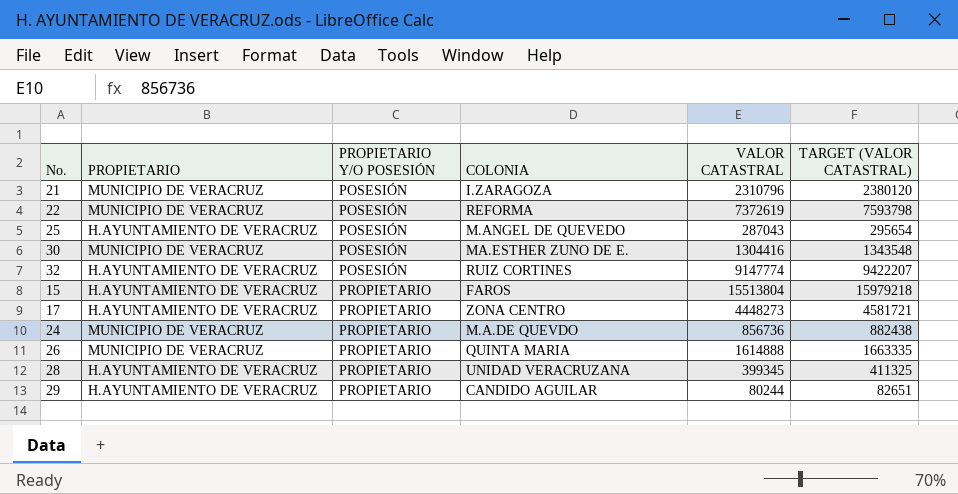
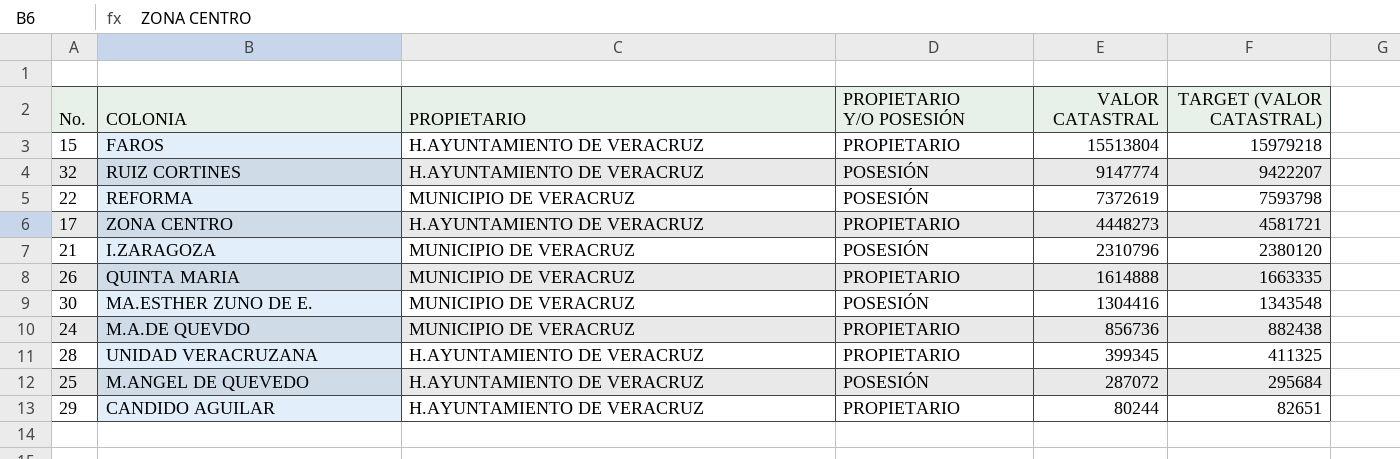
row order: PROPIETARIO Y/O POSESIÓN ascending -> VALOR CATASTRAL descending
column COLONIA | position: 4 -> 2
25 | VALOR CATASTRAL: 287043 -> 287072
25 | TARGET (VALOR CATASTRAL): 295654 -> 295684

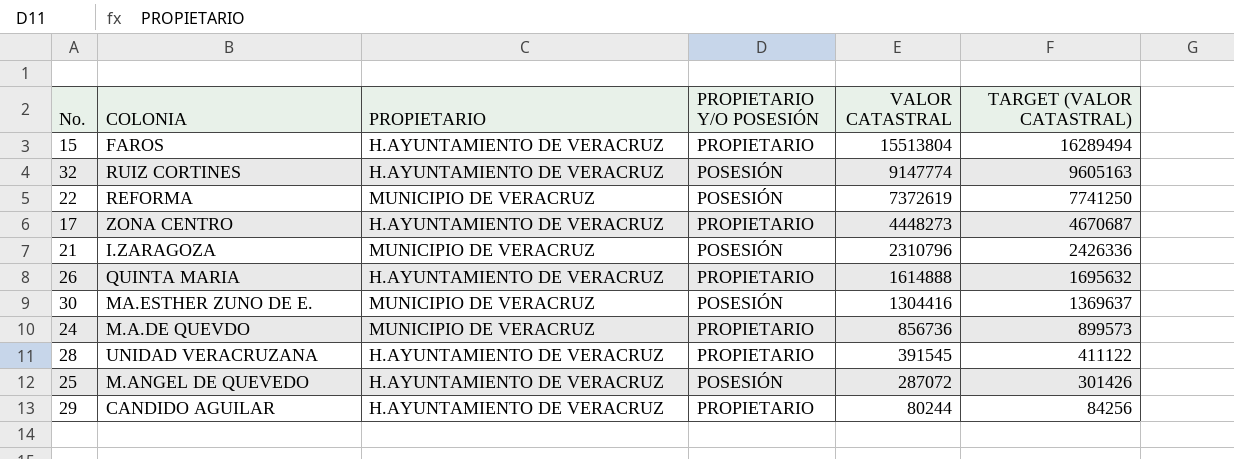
column TARGET (VALOR CATASTRAL) | formula: [VALOR CATASTRAL] * 1.03 -> [VALOR CATASTRAL] * 1.05
26 | PROPIETARIO: MUNICIPIO DE VERACRUZ -> H.AYUNTAMIENTO DE VERACRUZ
28 | VALOR CATASTRAL: 399345 -> 391545

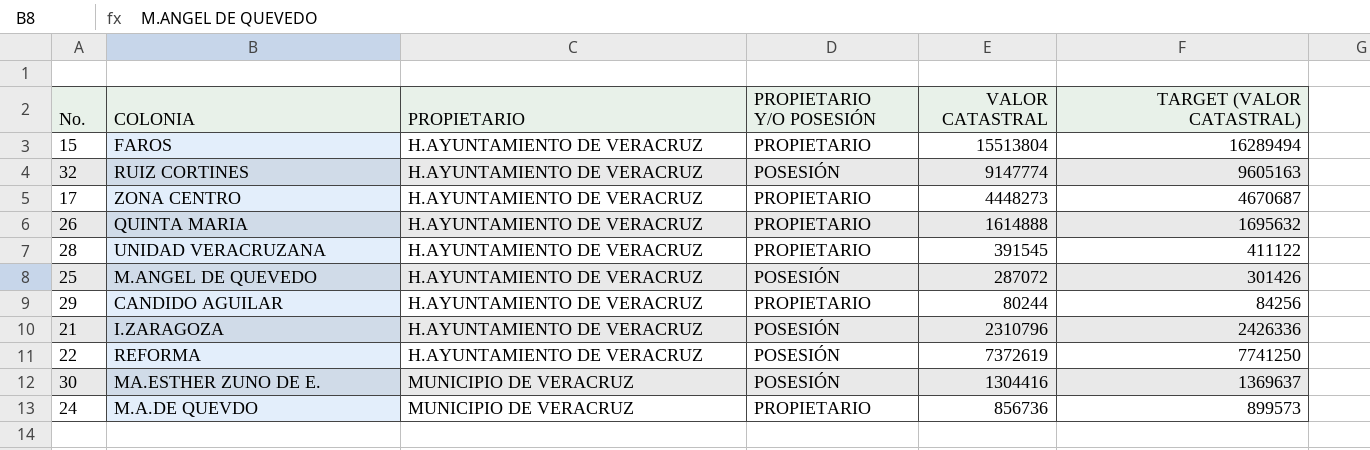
row order: VALOR CATASTRAL descending -> PROPIETARIO ascending
21 | PROPIETARIO: MUNICIPIO DE VERACRUZ -> H.AYUNTAMIENTO DE VERACRUZ
22 | PROPIETARIO: MUNICIPIO DE VERACRUZ -> H.AYUNTAMIENTO DE VERACRUZ

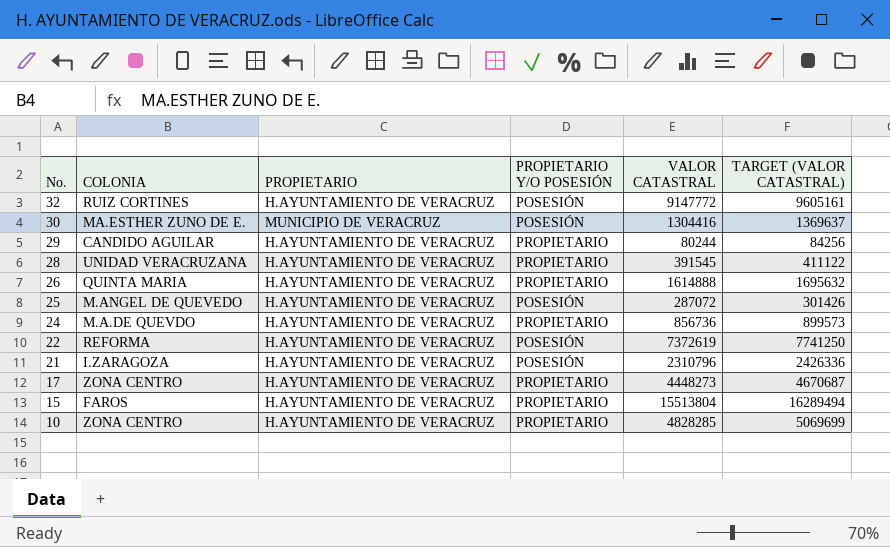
row order: PROPIETARIO ascending -> No. descending
32 | VALOR CATASTRAL: 9147774 -> 9147772
32 | TARGET (VALOR CATASTRAL): 9605163 -> 9605161
24 | PROPIETARIO: MUNICIPIO DE VERACRUZ -> H.AYUNTAMIENTO DE VERACRUZ
row 10: none -> ZONA CENTRO | H.AYUNTAMIENTO DE VERACRUZ | PROPIETARIO | 4828285 | 5069699

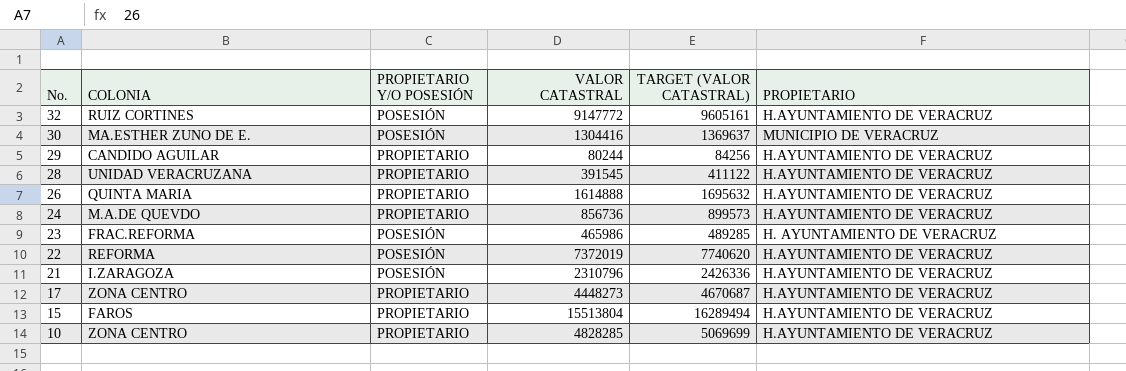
column PROPIETARIO | position: 3 -> 6
row 25: M.ANGEL DE QUEVEDO | H.AYUNTAMIENTO DE VERACRUZ | POSESIÓN | 287072 | 301426 -> none
row 23: none -> FRAC.REFORMA | POSESIÓN | 465986 | 489285 | H. AYUNTAMIENTO DE VERACRUZ
22 | VALOR CATASTRAL: 7372619 -> 7372019
22 | TARGET (VALOR CATASTRAL): 7741250 -> 7740620

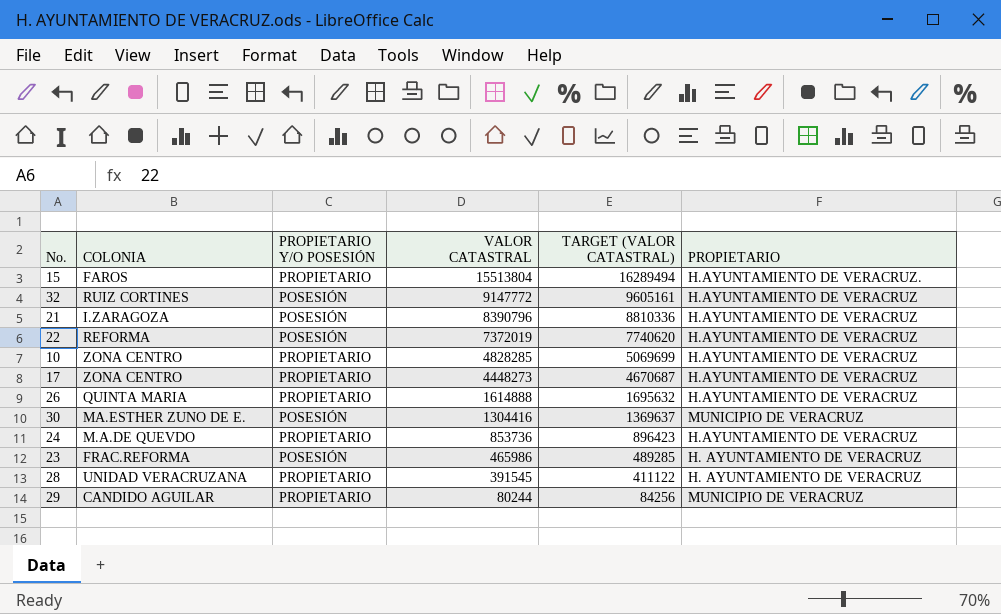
row order: No. descending -> VALOR CATASTRAL descending
15 | PROPIETARIO: H.AYUNTAMIENTO DE VERACRUZ -> H.AYUNTAMIENTO DE VERACRUZ.
21 | VALOR CATASTRAL: 2310796 -> 8390796
21 | TARGET (VALOR CATASTRAL): 2426336 -> 8810336
24 | VALOR CATASTRAL: 856736 -> 853736
24 | TARGET (VALOR CATASTRAL): 899573 -> 896423
28 | PROPIETARIO: H.AYUNTAMIENTO DE VERACRUZ -> H. AYUNTAMIENTO DE VERACRUZ
29 | PROPIETARIO: H.AYUNTAMIENTO DE VERACRUZ -> MUNICIPIO DE VERACRUZ

